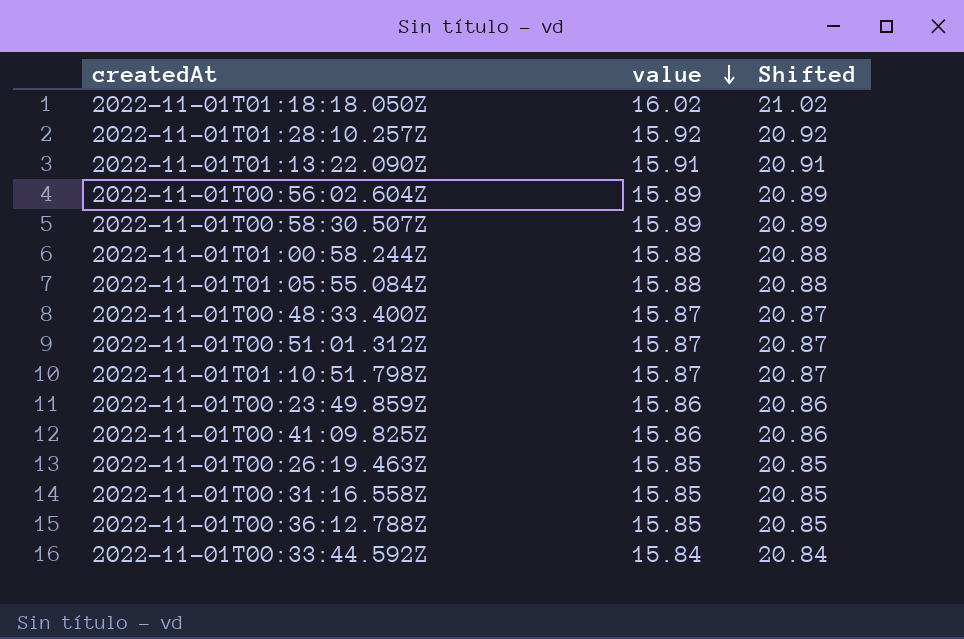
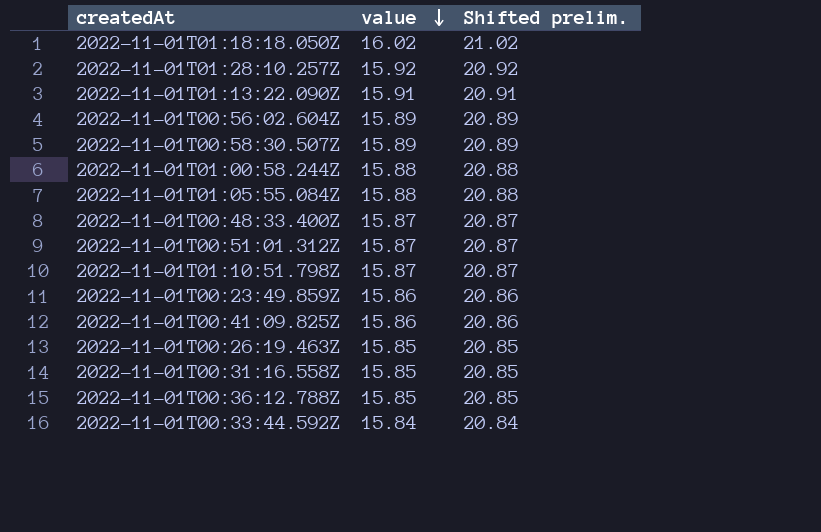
column name: Shifted -> Shifted prelim.

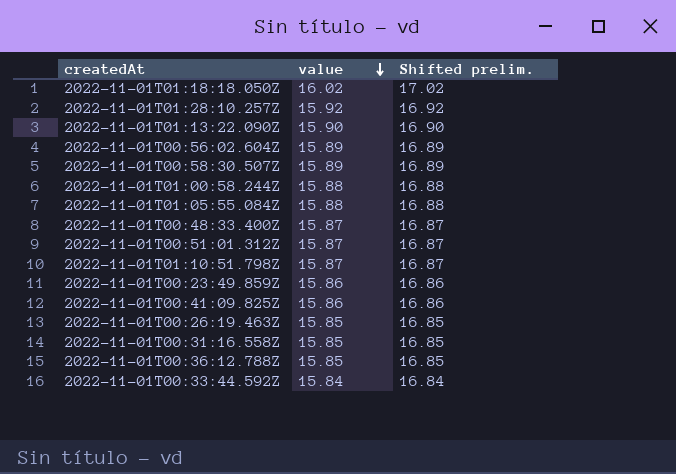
column Shifted prelim. | formula: [value] + 5 -> [value] + 1
2022-11-01T01:13:22.090Z | value: 15.91 -> 15.90

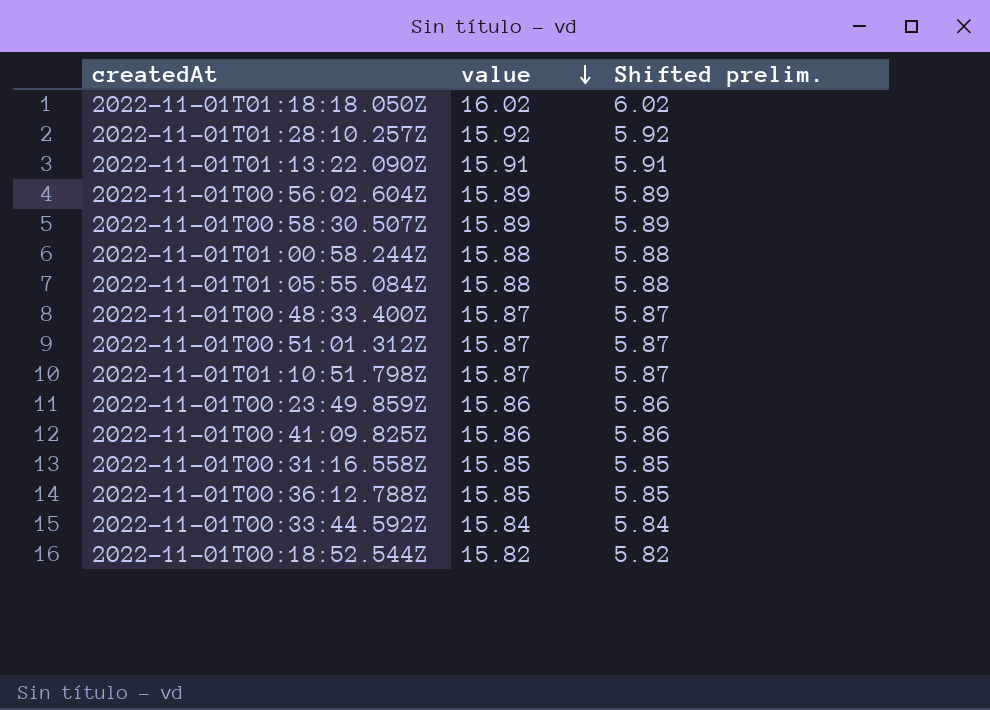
column Shifted prelim. | formula: [value] + 1 -> [value] - 10
row 2022-11-01T00:26:19.463Z: 15.85 | 16.85 -> none
2022-11-01T01:13:22.090Z | value: 15.90 -> 15.91
row 2022-11-01T00:18:52.544Z: none -> 15.82 | 5.82

